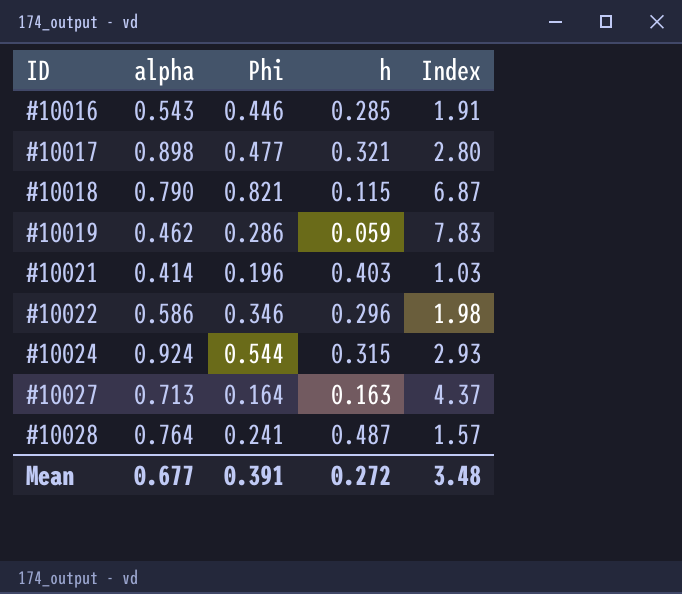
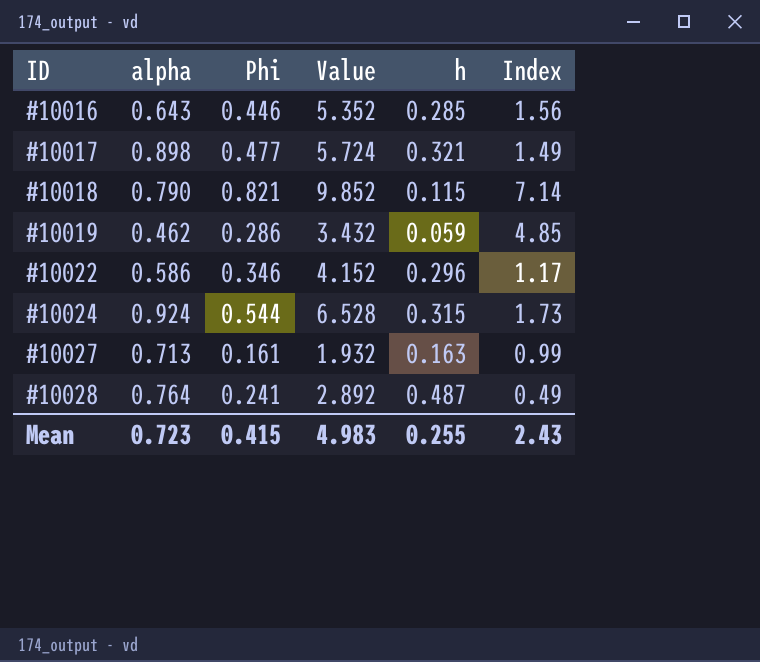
column Value | formula: none -> [Phi] * 12
column Index | formula: [alpha] / [h] -> [Phi] / [h]
row #10021: 0.414 | 0.196 | 0.403 | 1.03 -> none
#10016 | alpha: 0.543 -> 0.643
#10027 | Phi: 0.164 -> 0.161
Mean | alpha: 0.677 -> 0.723
Mean | Phi: 0.391 -> 0.415
Mean | h: 0.272 -> 0.255
Mean | Index: 3.48 -> 2.43

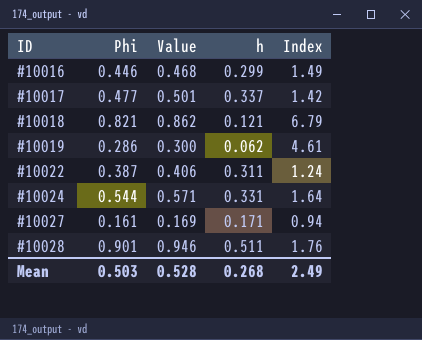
column alpha | position: 2 -> none
column Value | formula: [Phi] * 12 -> [Phi] * 1.05
#10016 | h: 0.285 -> 0.299
#10016 | Index: 1.56 -> 1.49
#10017 | h: 0.321 -> 0.337
#10017 | Index: 1.49 -> 1.42
#10018 | h: 0.115 -> 0.121
#10018 | Index: 7.14 -> 6.79
#10019 | h: 0.059 -> 0.062
#10019 | Index: 4.85 -> 4.61
#10022 | Phi: 0.346 -> 0.387
#10022 | h: 0.296 -> 0.311
#10022 | Index: 1.17 -> 1.24
#10024 | h: 0.315 -> 0.331
#10024 | Index: 1.73 -> 1.64
#10027 | h: 0.163 -> 0.171
#10027 | Index: 0.99 -> 0.94
#10028 | Phi: 0.241 -> 0.901
#10028 | h: 0.487 -> 0.511
#10028 | Index: 0.49 -> 1.76
Mean | Phi: 0.415 -> 0.503
Mean | Value: 4.983 -> 0.528
Mean | h: 0.255 -> 0.268
Mean | Index: 2.43 -> 2.49

